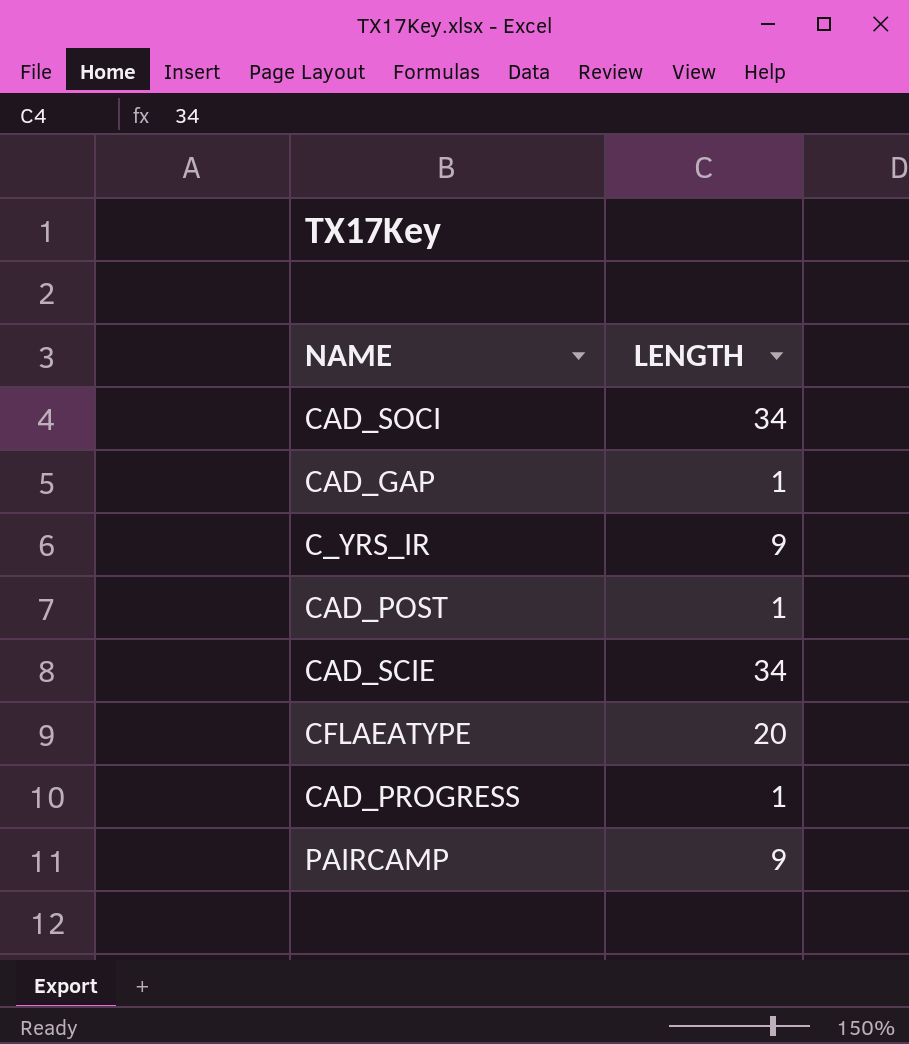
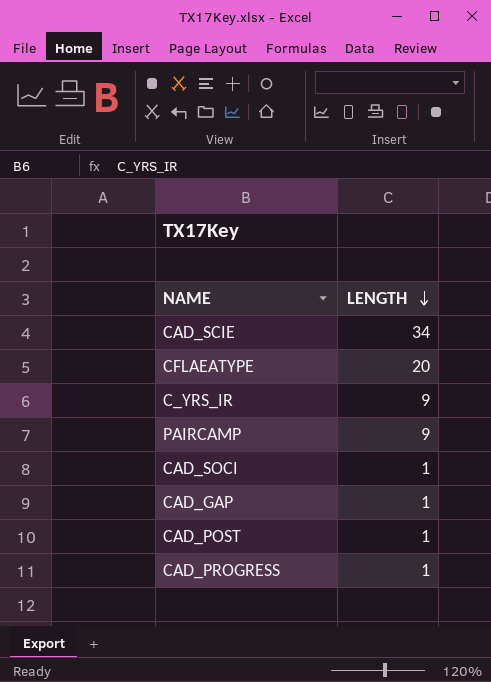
row order: none -> LENGTH descending
CAD_SOCI | LENGTH: 34 -> 1

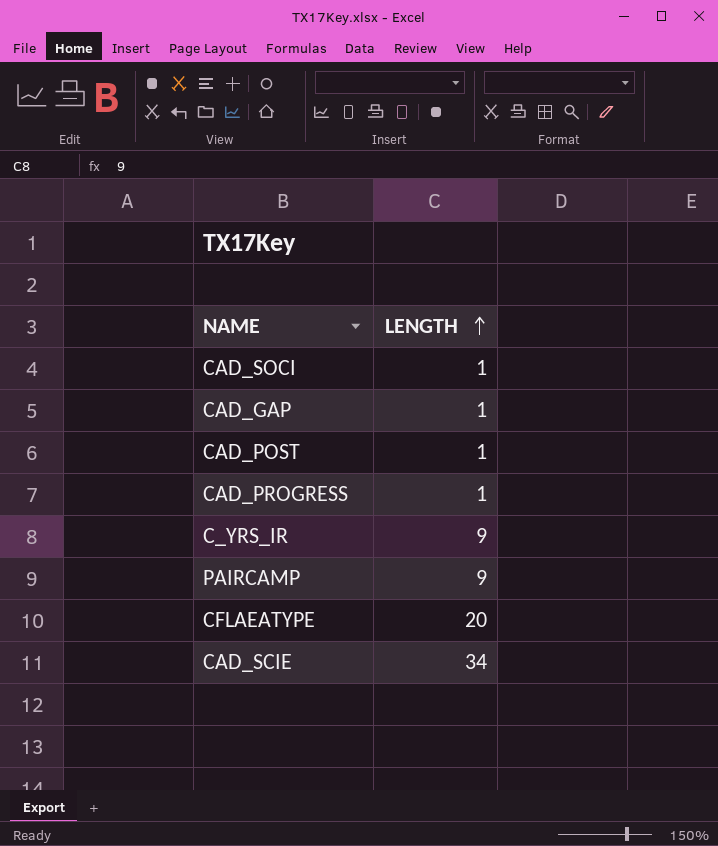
row order: LENGTH descending -> LENGTH ascending

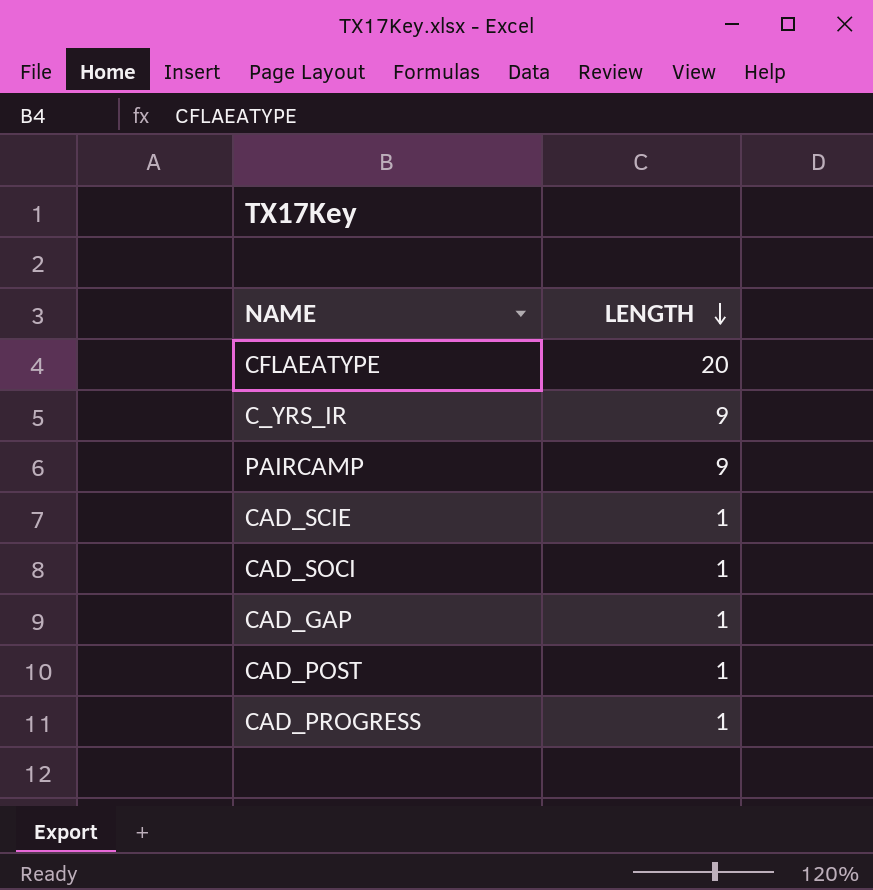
row order: LENGTH ascending -> LENGTH descending
CAD_SCIE | LENGTH: 34 -> 1

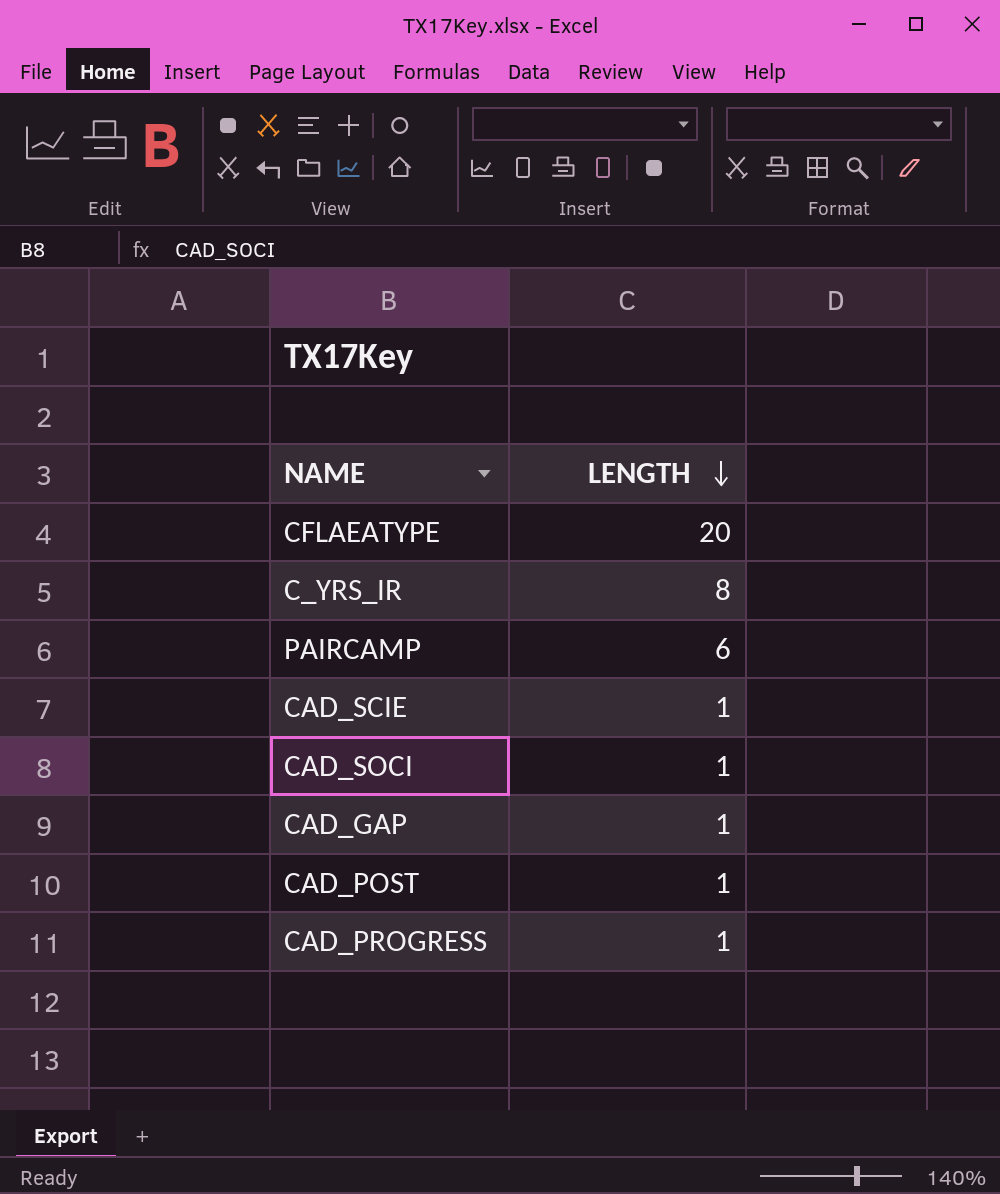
C_YRS_IR | LENGTH: 9 -> 8
PAIRCAMP | LENGTH: 9 -> 6

